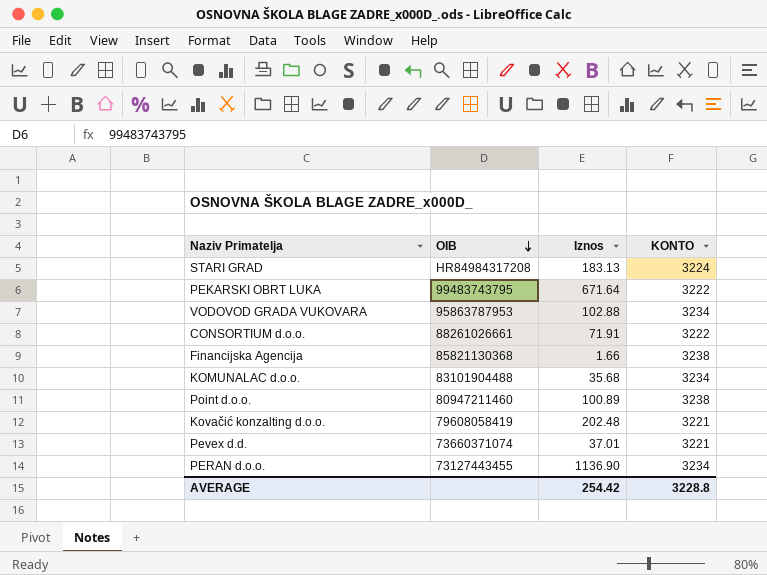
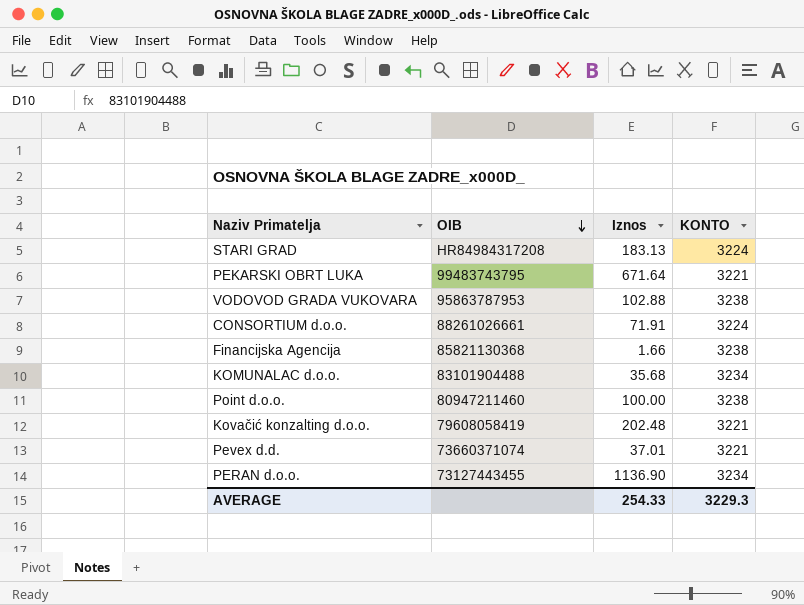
PEKARSKI OBRT LUKA | KONTO: 3222 -> 3221
VODOVOD GRADA VUKOVARA | KONTO: 3234 -> 3238
CONSORTIUM d.o.o. | KONTO: 3222 -> 3224
Point d.o.o. | Iznos: 100.89 -> 100.00
AVERAGE | Iznos: 254.42 -> 254.33
AVERAGE | KONTO: 3228.8 -> 3229.3

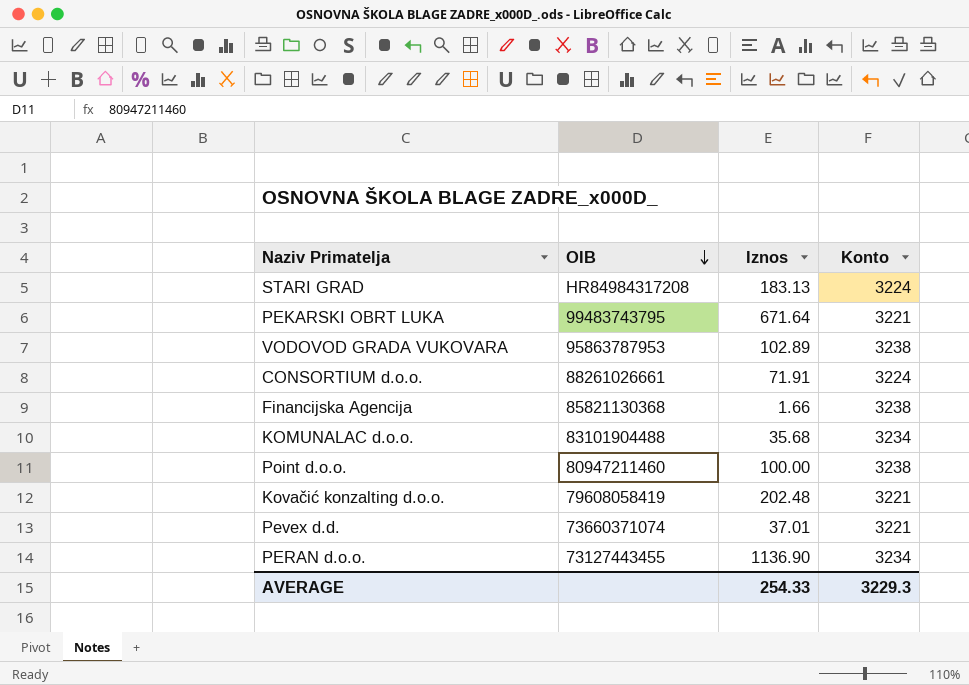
column name: KONTO -> Konto
VODOVOD GRADA VUKOVARA | Iznos: 102.88 -> 102.89

